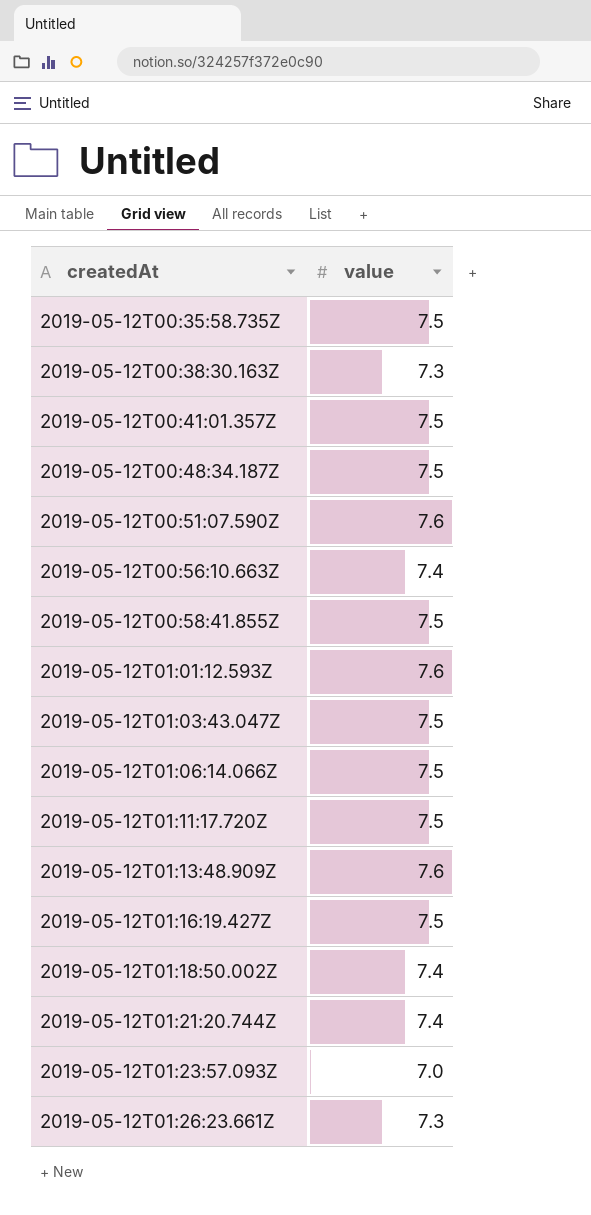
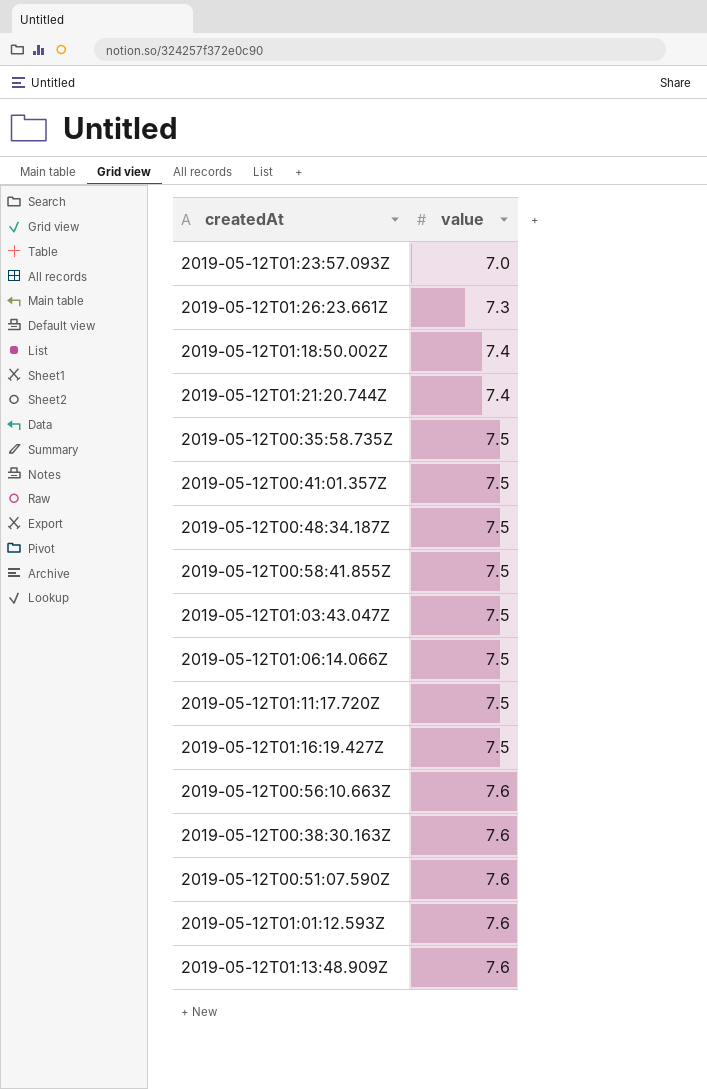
row order: createdAt ascending -> value ascending
2019-05-12T00:56:10.663Z | value: 7.4 -> 7.6
2019-05-12T00:38:30.163Z | value: 7.3 -> 7.6

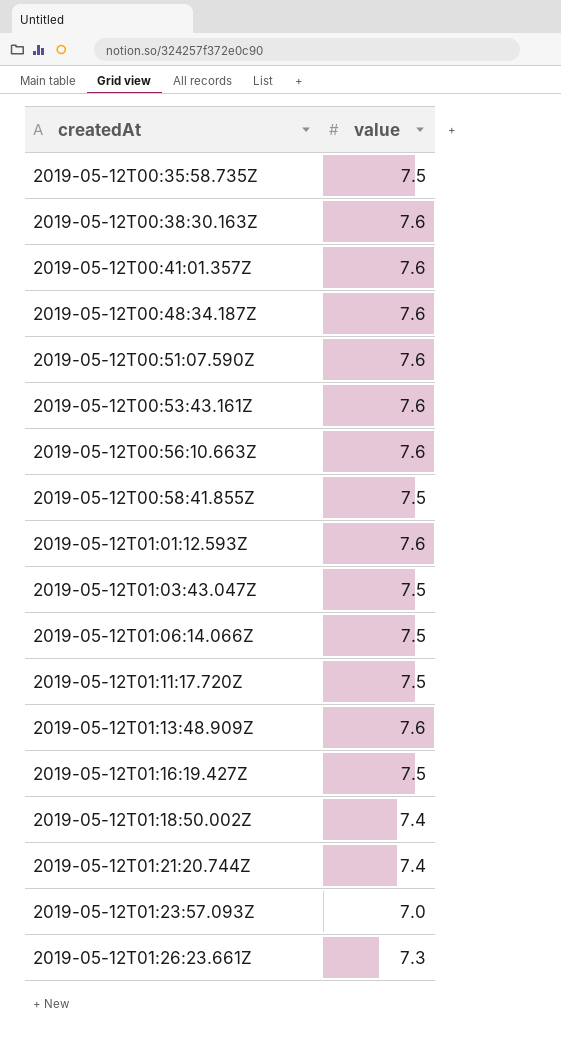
row order: value ascending -> createdAt ascending
2019-05-12T00:41:01.357Z | value: 7.5 -> 7.6
2019-05-12T00:48:34.187Z | value: 7.5 -> 7.6
row 2019-05-12T00:53:43.161Z: none -> 7.6

